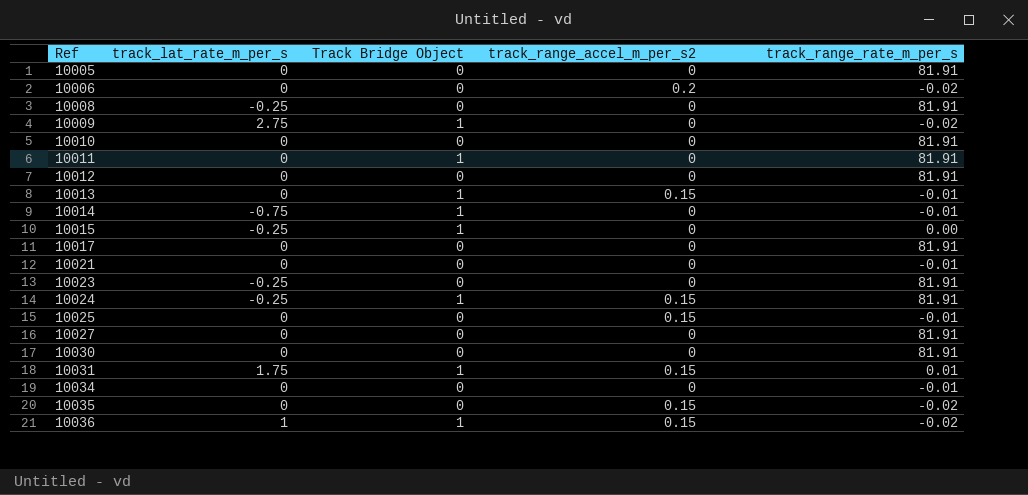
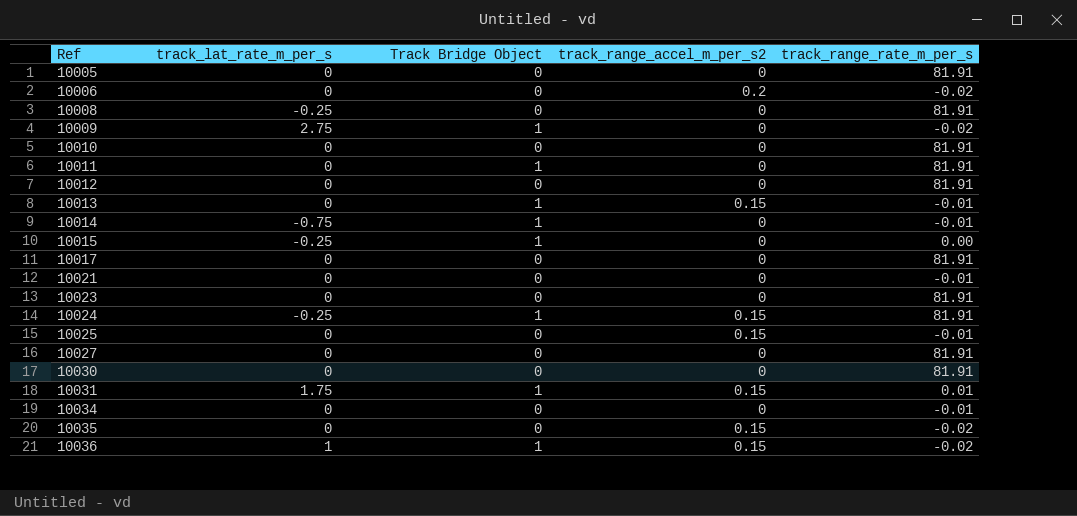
10023 | track_lat_rate_m_per_s: -0.25 -> 0

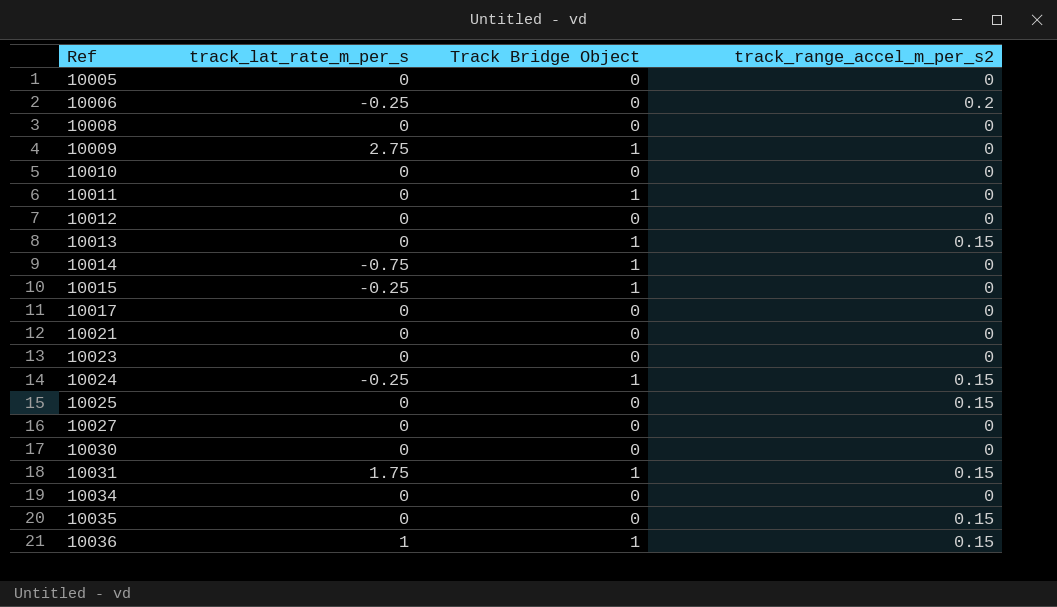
column track_range_rate_m_per_s | position: 5 -> none
10006 | track_lat_rate_m_per_s: 0 -> -0.25
10008 | track_lat_rate_m_per_s: -0.25 -> 0

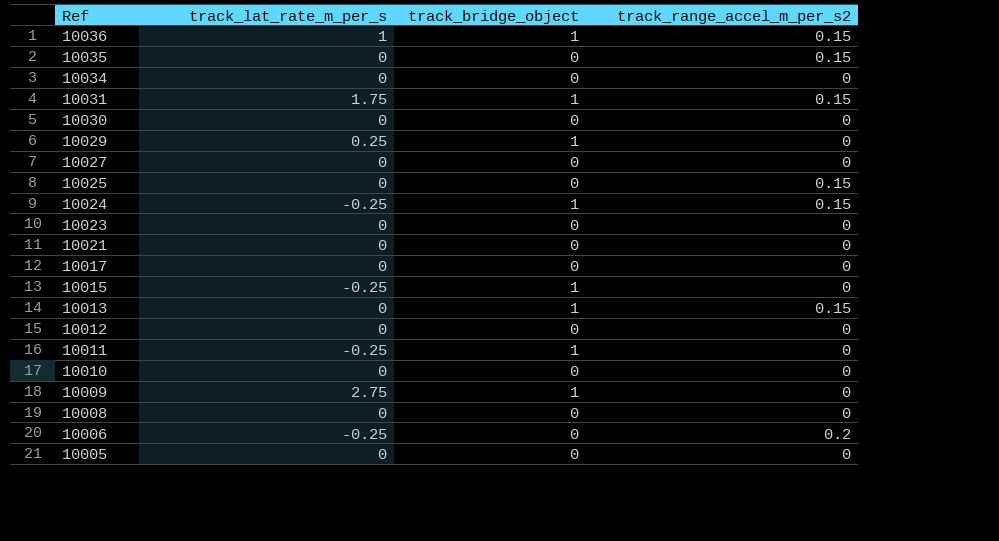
row order: Ref ascending -> Ref descending
column name: Track Bridge Object -> track_bridge_object
row 10014: -0.75 | 1 | 0 -> none
row 10029: none -> 0.25 | 1 | 0
10011 | track_lat_rate_m_per_s: 0 -> -0.25

